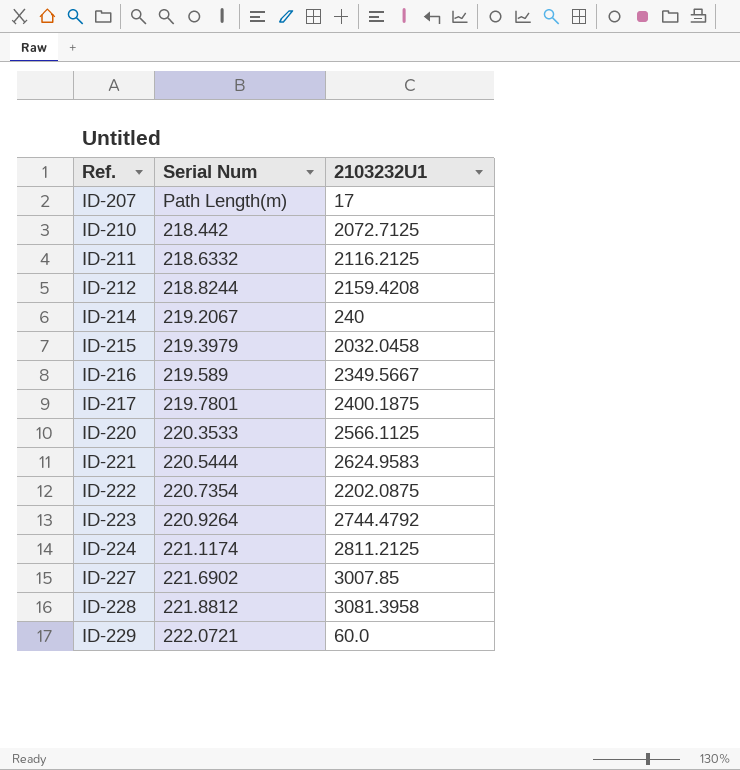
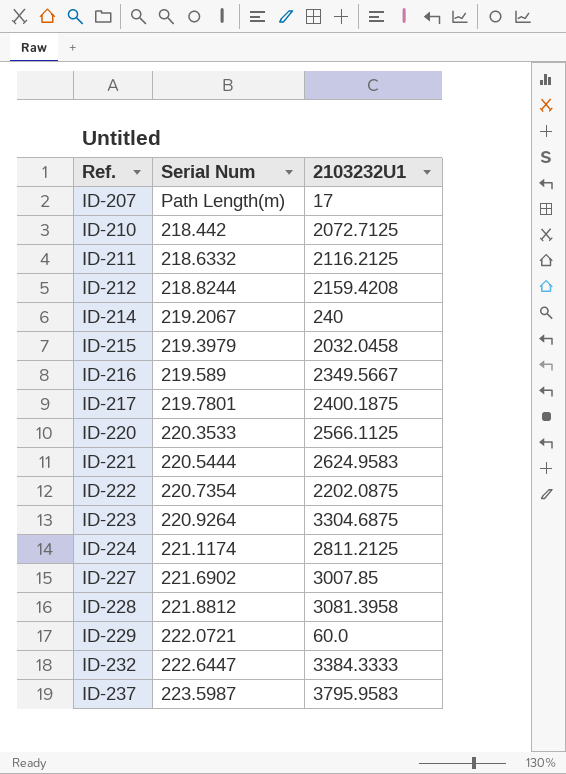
ID-223 | 2103232U1: 2744.4792 -> 3304.6875
row ID-232: none -> 222.6447 | 3384.3333
row ID-237: none -> 223.5987 | 3795.9583

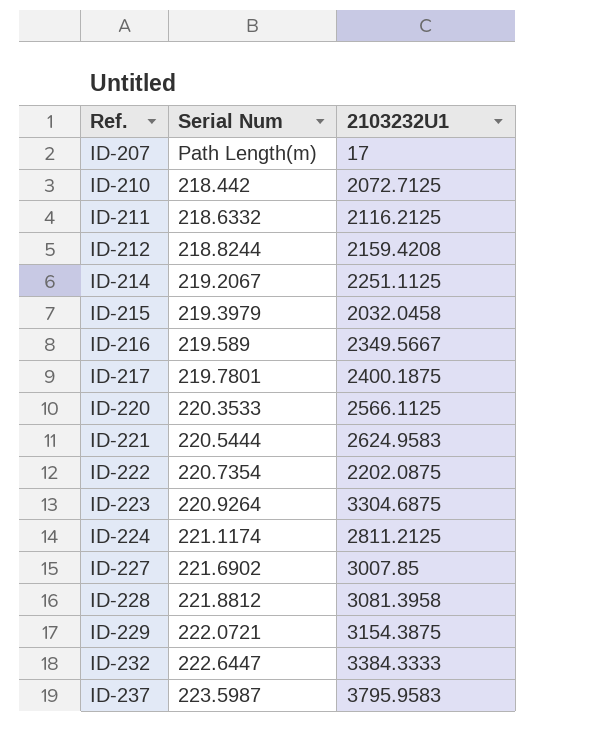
ID-214 | 2103232U1: 240 -> 2251.1125
ID-229 | 2103232U1: 60.0 -> 3154.3875

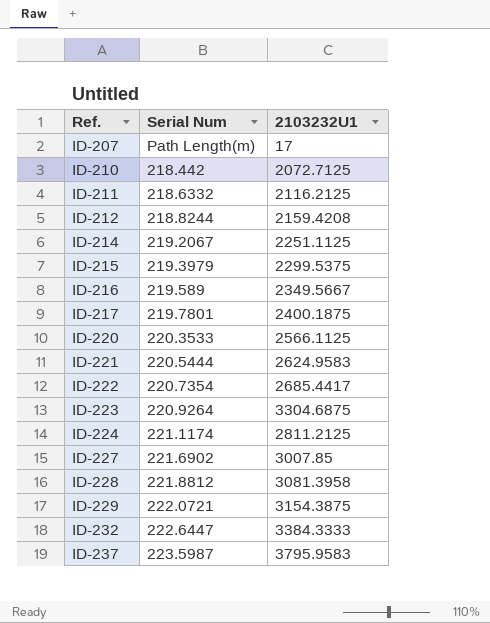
ID-215 | 2103232U1: 2032.0458 -> 2299.5375
ID-222 | 2103232U1: 2202.0875 -> 2685.4417

